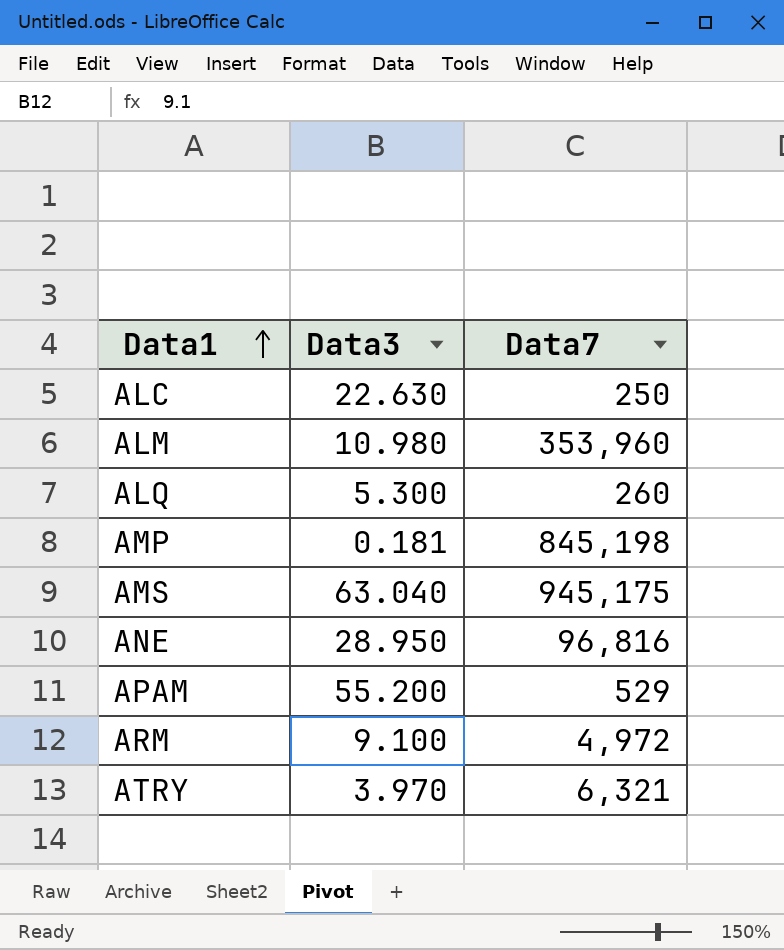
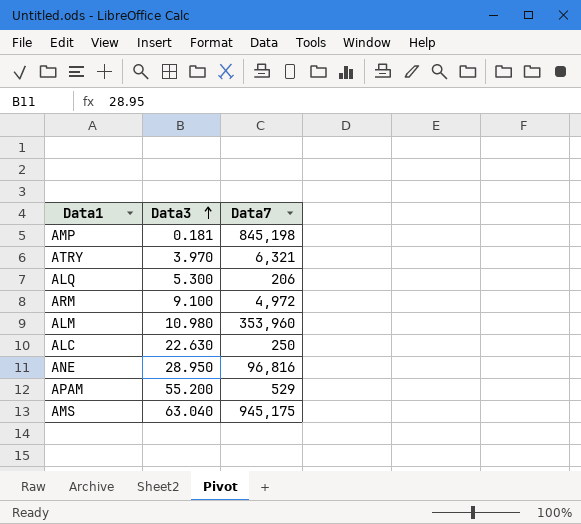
row order: Data1 ascending -> Data3 ascending
ALQ | Data7: 260 -> 206

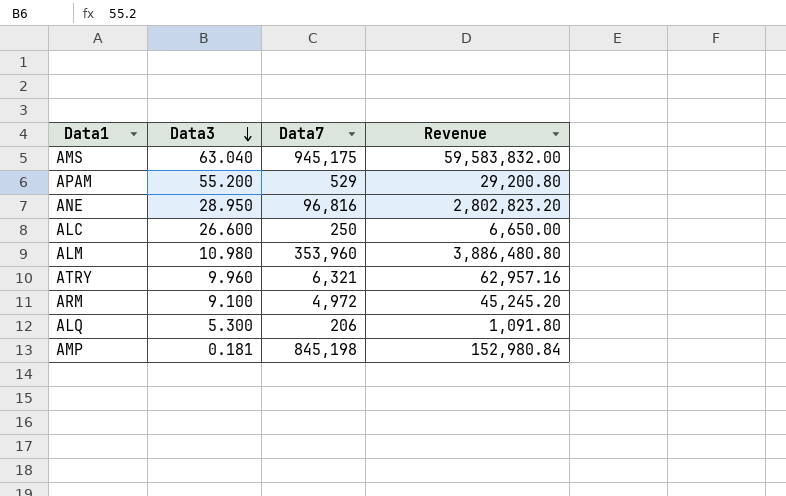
row order: Data3 ascending -> Data3 descending
column Revenue | formula: none -> [Data3] * [Data7]
ALC | Data3: 22.630 -> 26.600
ATRY | Data3: 3.970 -> 9.960

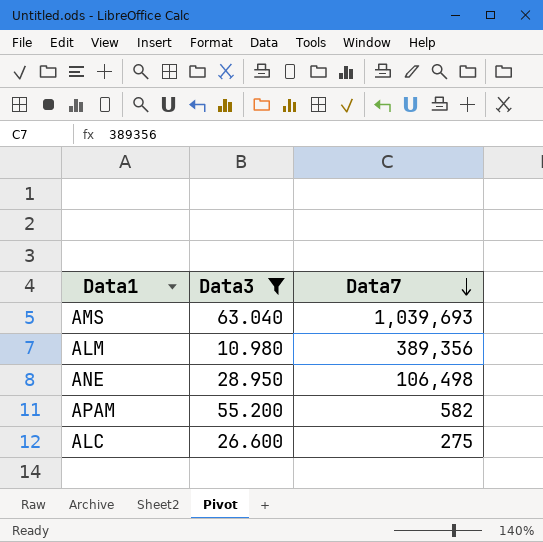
filter: none -> Data3 >= 10.980
row order: Data3 descending -> Data7 descending
column Revenue | formula: [Data3] * [Data7] -> none
AMS | Data7: 945,175 -> 1,039,693
ALM | Data7: 353,960 -> 389,356
ANE | Data7: 96,816 -> 106,498
APAM | Data7: 529 -> 582
ALC | Data7: 250 -> 275

